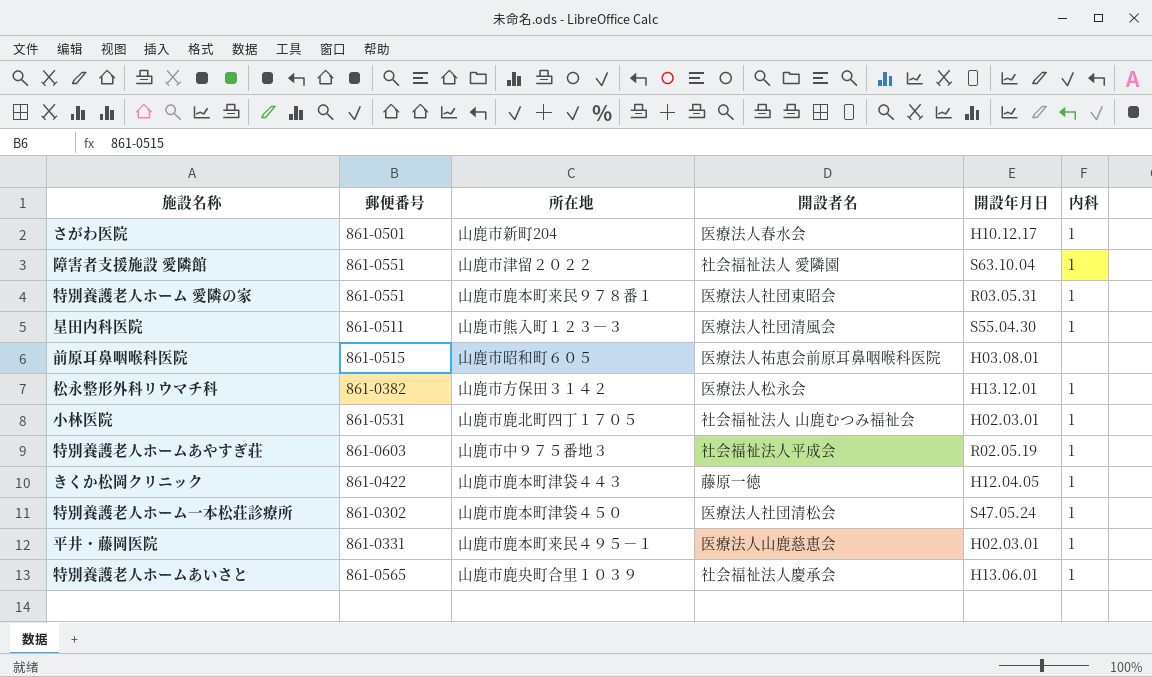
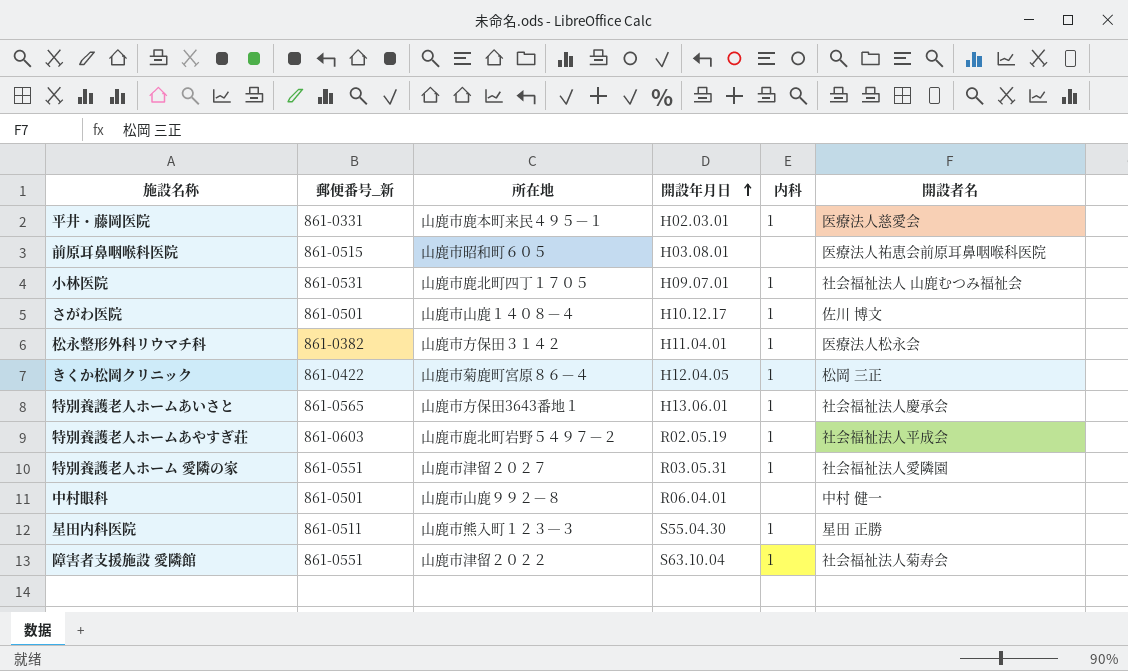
row order: none -> 開設年月日 ascending
column name: 郵便番号 -> 郵便番号_新
column 開設者名 | position: 4 -> 6
row 特別養護老人ホーム一本松荘診療所: 861-0302 | 山鹿市鹿本町津袋４５０ | 医療法人社団清松会 | S47.05.24 | 1 -> none
平井・藤岡医院 | 開設者名: 医療法人山鹿慈恵会 -> 医療法人慈愛会
小林医院 | 開設年月日: H02.03.01 -> H09.07.01
さがわ医院 | 所在地: 山鹿市新町204 -> 山鹿市山鹿１４０８－４
さがわ医院 | 開設者名: 医療法人春水会 -> 佐川 博文
松永整形外科リウマチ科 | 開設年月日: H13.12.01 -> H11.04.01
きくか松岡クリニック | 所在地: 山鹿市鹿本町津袋４４３ -> 山鹿市菊鹿町宮原８６－４
きくか松岡クリニック | 開設者名: 藤原一徳 -> 松岡 三正
特別養護老人ホームあいさと | 所在地: 山鹿市鹿央町合里１０３９ -> 山鹿市方保田3643番地１
特別養護老人ホームあやすぎ荘 | 所在地: 山鹿市中９７５番地３ -> 山鹿市鹿北町岩野５４９７－２
特別養護老人ホーム 愛隣の家 | 所在地: 山鹿市鹿本町来民９７８番１ -> 山鹿市津留２０２７
特別養護老人ホーム 愛隣の家 | 開設者名: 医療法人社団東昭会 -> 社会福祉法人愛隣園
row 中村眼科: none -> 861-0501 | 山鹿市山鹿９９２－８ | R06.04.01 | none | 中村 健一
星田内科医院 | 開設者名: 医療法人社団清風会 -> 星田 正勝
障害者支援施設 愛隣館 | 開設者名: 社会福祉法人 愛隣園 -> 社会福祉法人菊寿会

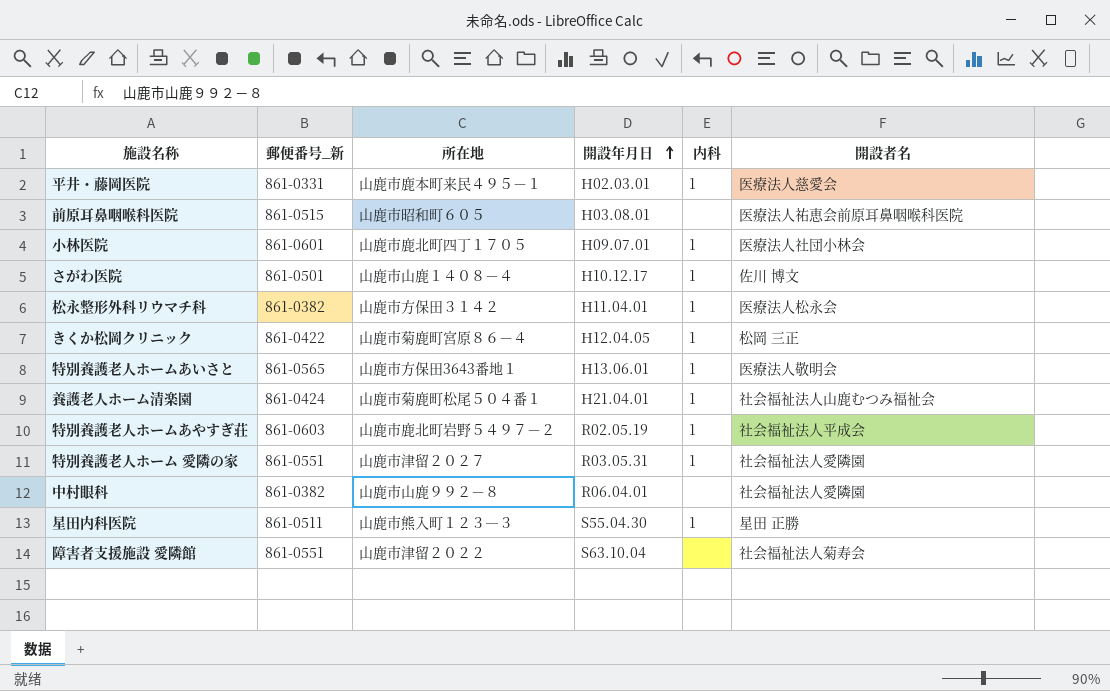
小林医院 | 郵便番号_新: 861-0531 -> 861-0601
小林医院 | 開設者名: 社会福祉法人 山鹿むつみ福祉会 -> 医療法人社団小林会
特別養護老人ホームあいさと | 開設者名: 社会福祉法人慶承会 -> 医療法人敬明会
row 養護老人ホーム清楽園: none -> 861-0424 | 山鹿市菊鹿町松尾５０４番１ | H21.04.01 | 1 | 社会福祉法人山鹿むつみ福祉会
中村眼科 | 郵便番号_新: 861-0501 -> 861-0382
中村眼科 | 開設者名: 中村 健一 -> 社会福祉法人愛隣園
障害者支援施設 愛隣館 | 内科: 1 -> none

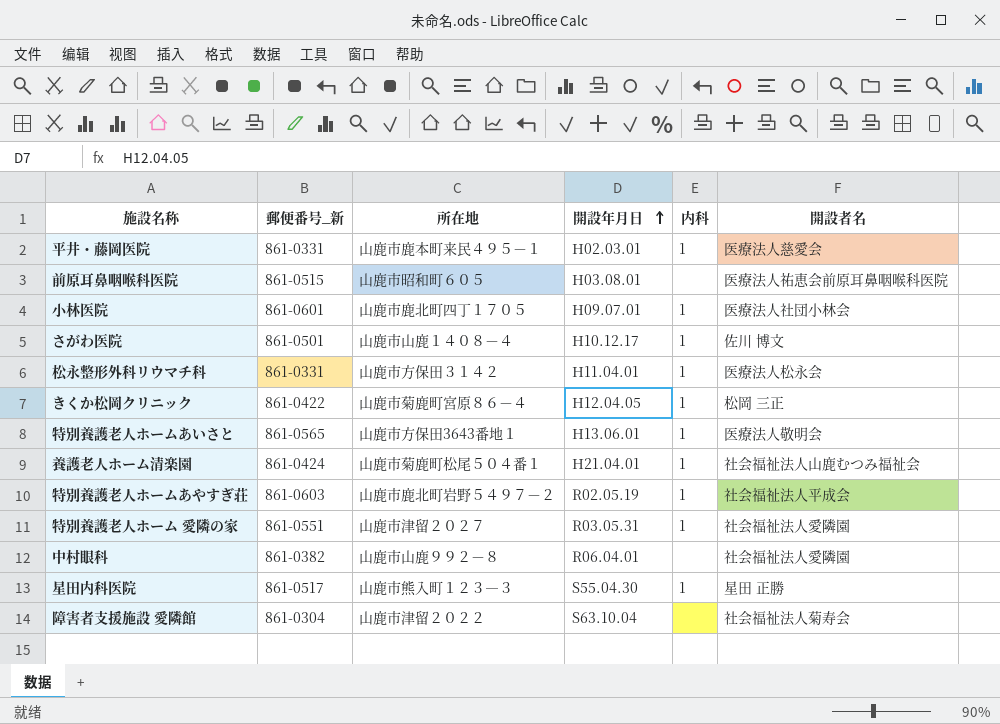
松永整形外科リウマチ科 | 郵便番号_新: 861-0382 -> 861-0331
星田内科医院 | 郵便番号_新: 861-0511 -> 861-0517
障害者支援施設 愛隣館 | 郵便番号_新: 861-0551 -> 861-0304

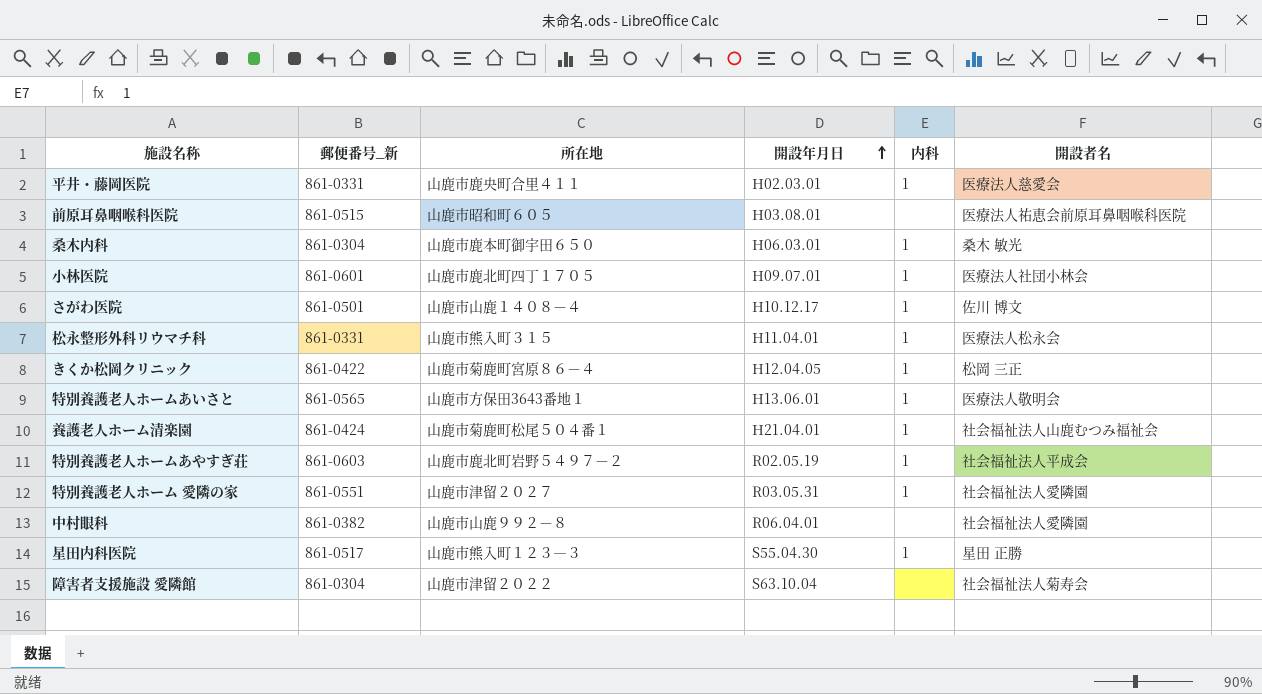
平井・藤岡医院 | 所在地: 山鹿市鹿本町来民４９５－１ -> 山鹿市鹿央町合里４１１
row 桑木内科: none -> 861-0304 | 山鹿市鹿本町御宇田６５０ | H06.03.01 | 1 | 桑木 敏光
松永整形外科リウマチ科 | 所在地: 山鹿市方保田３１４２ -> 山鹿市熊入町３１５

